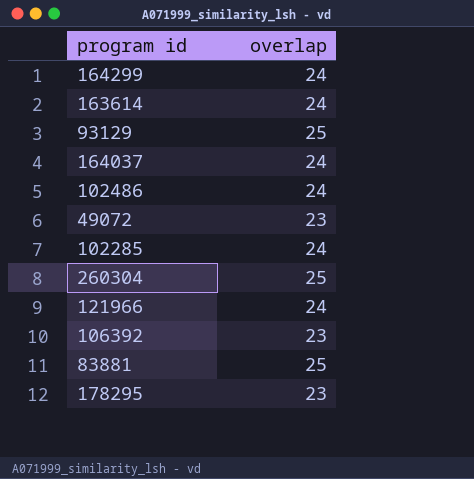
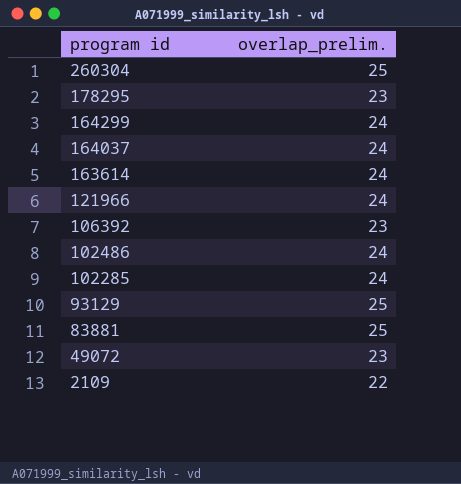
row order: none -> program id descending
column name: overlap -> overlap_prelim.
row 2109: none -> 22

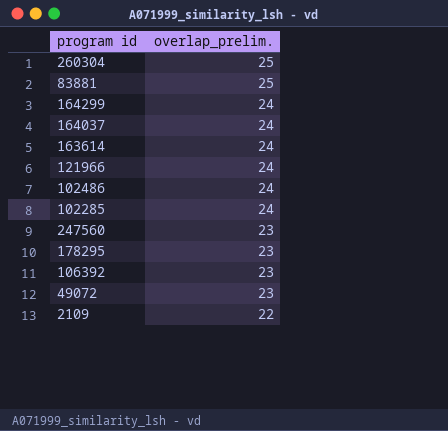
row order: program id descending -> overlap_prelim. descending
row 93129: 25 -> none
row 247560: none -> 23

